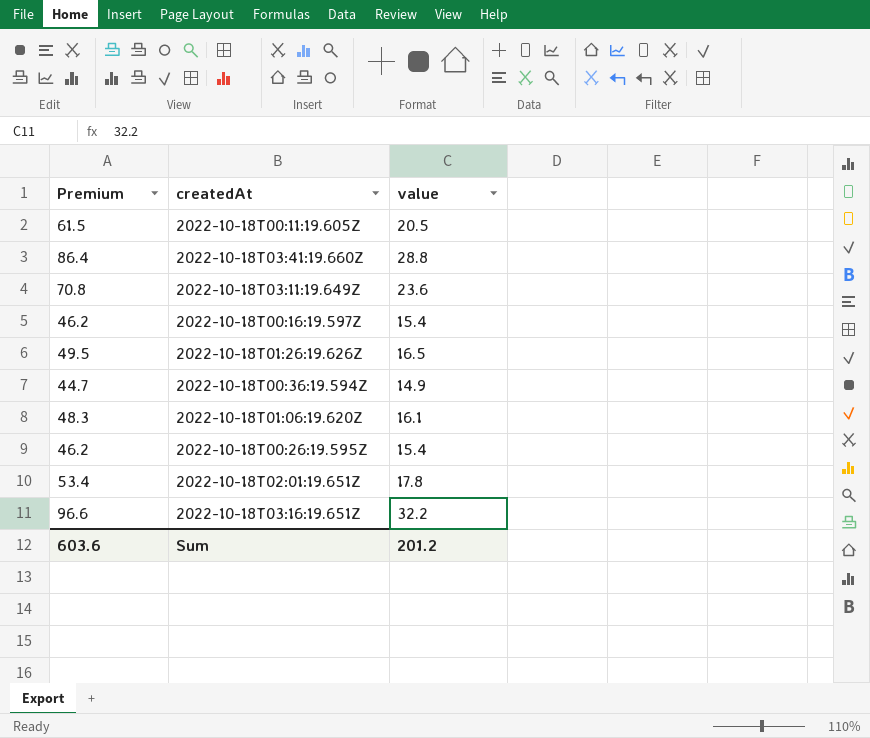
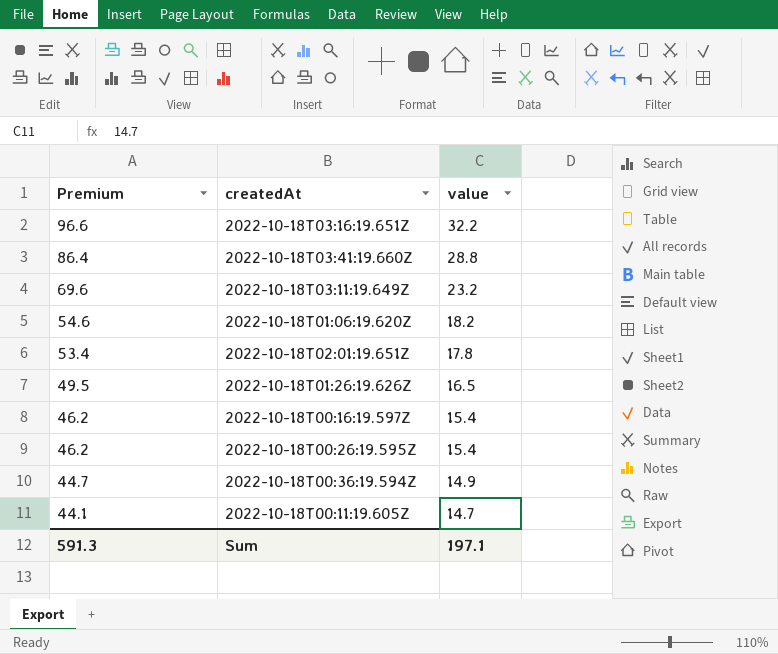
row order: none -> Premium descending
2022-10-18T03:11:19.649Z | Premium: 70.8 -> 69.6
2022-10-18T03:11:19.649Z | value: 23.6 -> 23.2
2022-10-18T01:06:19.620Z | Premium: 48.3 -> 54.6
2022-10-18T01:06:19.620Z | value: 16.1 -> 18.2
2022-10-18T00:11:19.605Z | Premium: 61.5 -> 44.1
2022-10-18T00:11:19.605Z | value: 20.5 -> 14.7
Sum | Premium: 603.6 -> 591.3
Sum | value: 201.2 -> 197.1

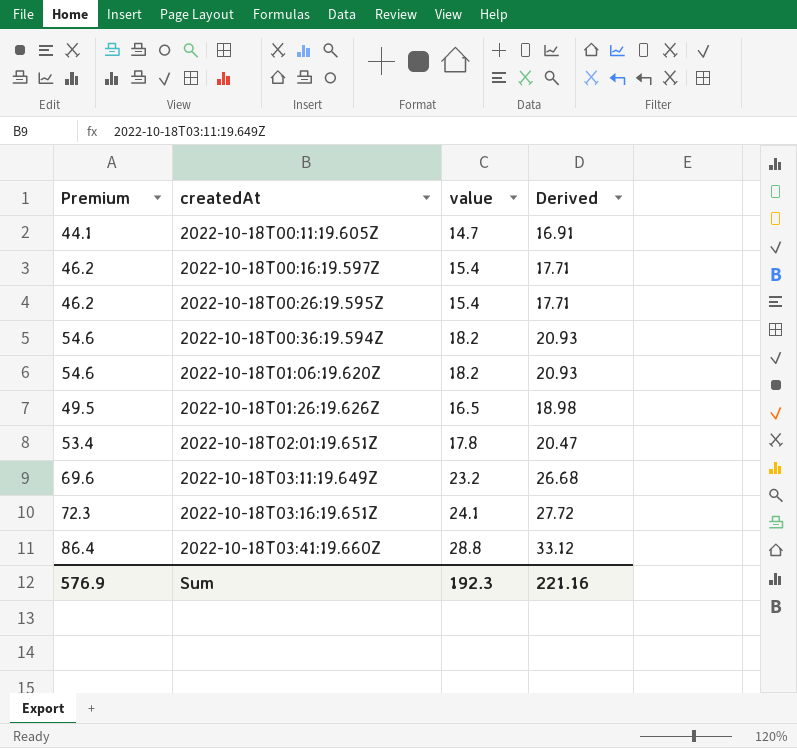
row order: Premium descending -> createdAt ascending
column Derived | formula: none -> [value] * 1.15
2022-10-18T00:36:19.594Z | Premium: 44.7 -> 54.6
2022-10-18T00:36:19.594Z | value: 14.9 -> 18.2
2022-10-18T03:16:19.651Z | Premium: 96.6 -> 72.3
2022-10-18T03:16:19.651Z | value: 32.2 -> 24.1
Sum | Premium: 591.3 -> 576.9
Sum | value: 197.1 -> 192.3

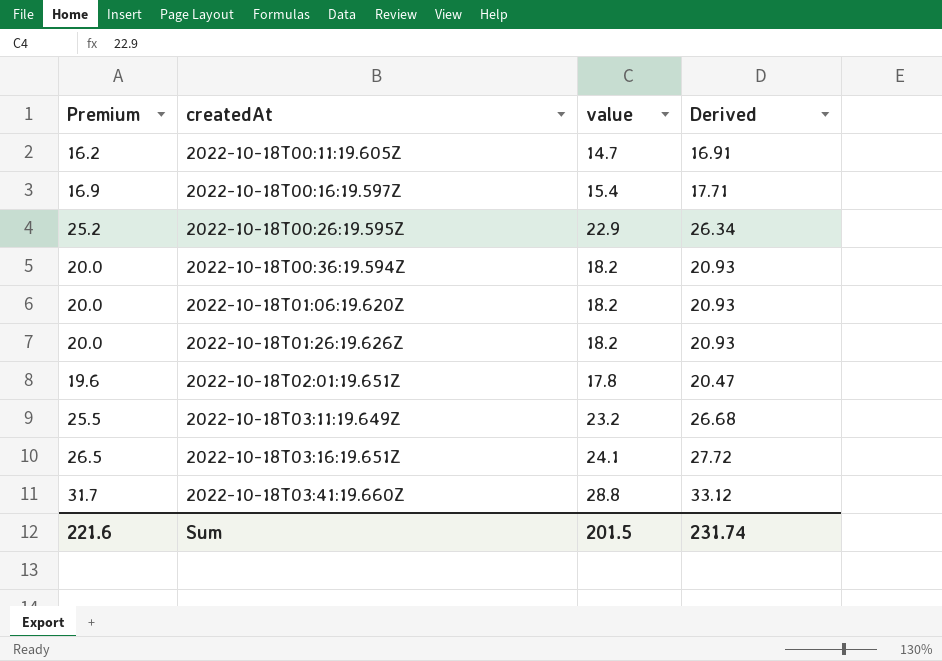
column Premium | formula: [value] * 3 -> [value] * 1.1
2022-10-18T00:26:19.595Z | value: 15.4 -> 22.9
2022-10-18T00:26:19.595Z | Derived: 17.71 -> 26.34
2022-10-18T01:26:19.626Z | value: 16.5 -> 18.2
2022-10-18T01:26:19.626Z | Derived: 18.98 -> 20.93
Sum | Premium: 576.9 -> 221.6
Sum | value: 192.3 -> 201.5
Sum | Derived: 221.16 -> 231.74

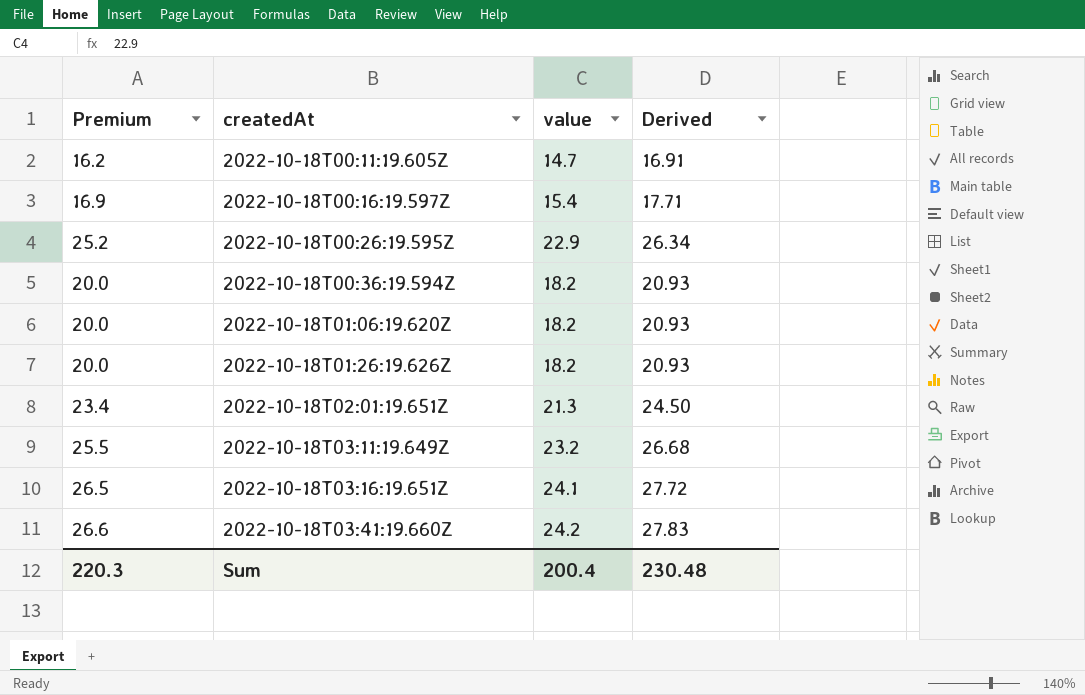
2022-10-18T02:01:19.651Z | Premium: 19.6 -> 23.4
2022-10-18T02:01:19.651Z | value: 17.8 -> 21.3
2022-10-18T02:01:19.651Z | Derived: 20.47 -> 24.50
2022-10-18T03:41:19.660Z | Premium: 31.7 -> 26.6
2022-10-18T03:41:19.660Z | value: 28.8 -> 24.2
2022-10-18T03:41:19.660Z | Derived: 33.12 -> 27.83
Sum | Premium: 221.6 -> 220.3
Sum | value: 201.5 -> 200.4
Sum | Derived: 231.74 -> 230.48

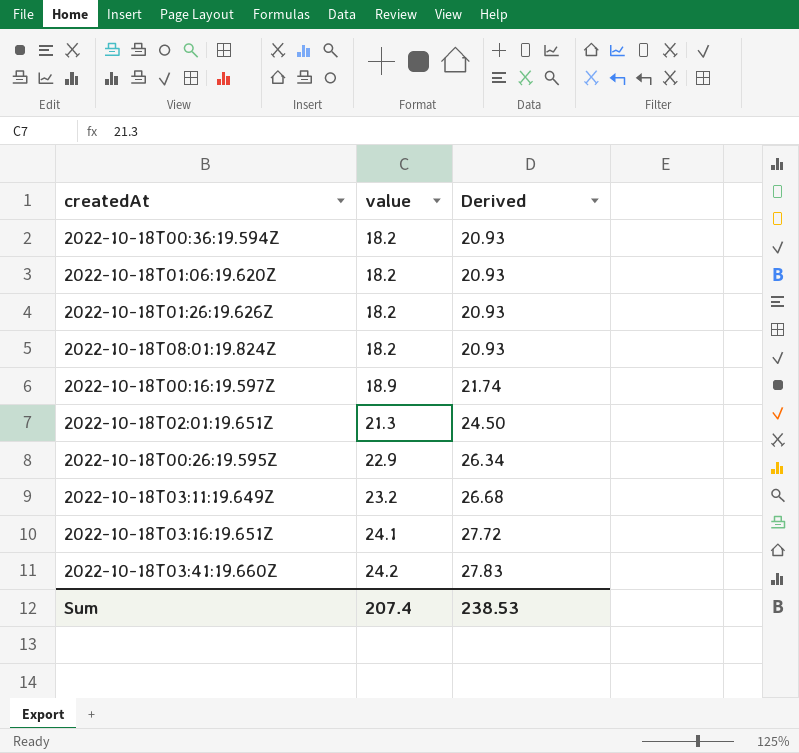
row order: createdAt ascending -> value ascending
column Premium | formula: [value] * 1.1 -> none
row 2022-10-18T00:11:19.605Z: 16.2 | 14.7 | 16.91 -> none
row 2022-10-18T08:01:19.824Z: none -> 18.2 | 20.93
2022-10-18T00:16:19.597Z | value: 15.4 -> 18.9
2022-10-18T00:16:19.597Z | Derived: 17.71 -> 21.74
Sum | value: 200.4 -> 207.4
Sum | Derived: 230.48 -> 238.53

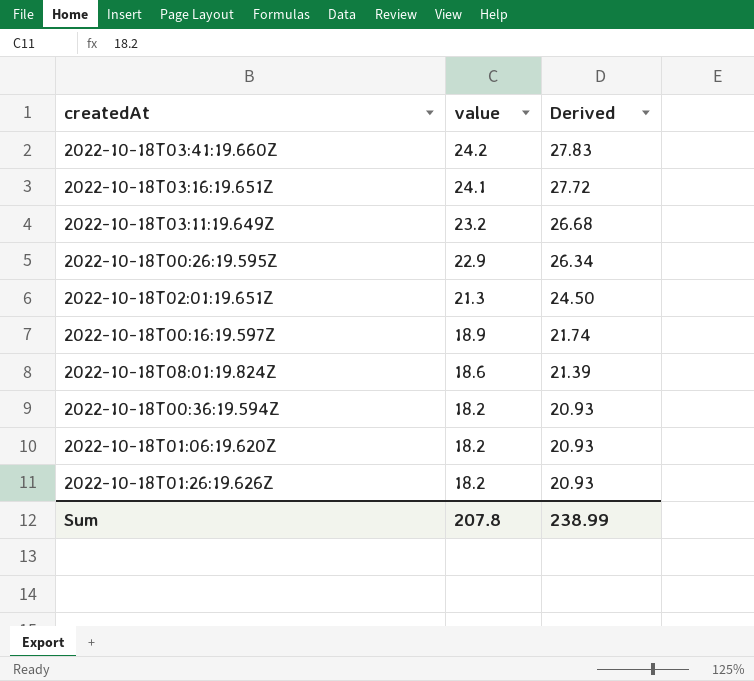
row order: value ascending -> value descending
2022-10-18T08:01:19.824Z | value: 18.2 -> 18.6
2022-10-18T08:01:19.824Z | Derived: 20.93 -> 21.39
Sum | value: 207.4 -> 207.8
Sum | Derived: 238.53 -> 238.99

